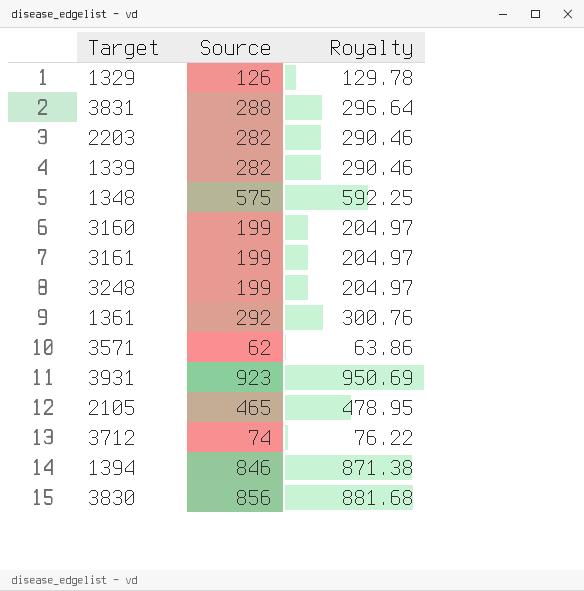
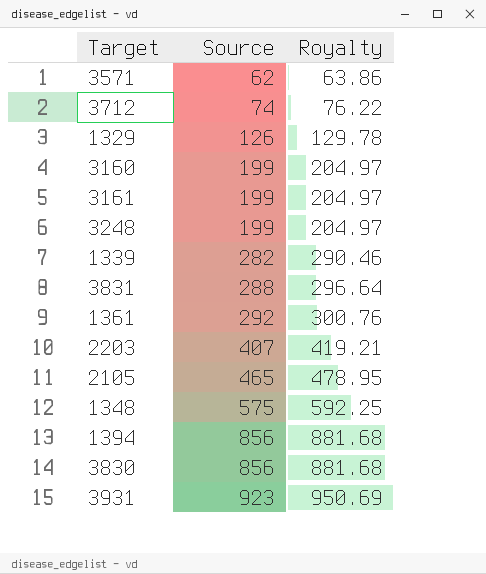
row order: none -> Source ascending
2203 | Source: 282 -> 407
2203 | Royalty: 290.46 -> 419.21
1394 | Source: 846 -> 856
1394 | Royalty: 871.38 -> 881.68

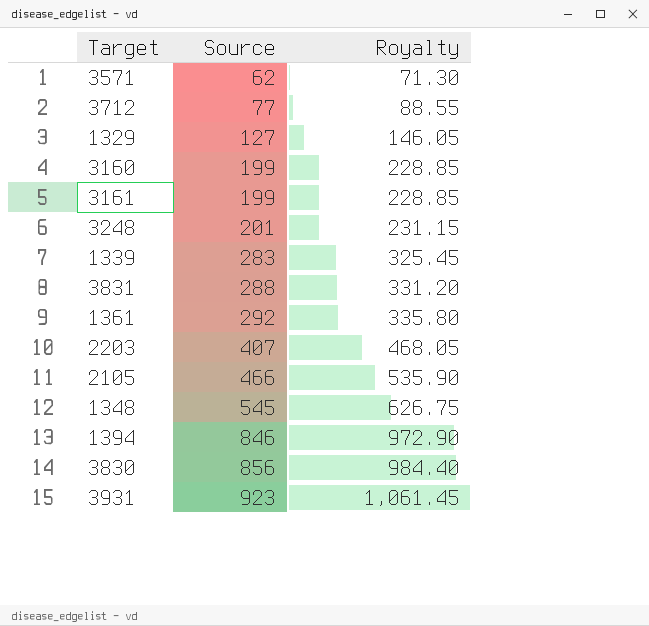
column Royalty | formula: [Source] * 1.03 -> [Source] * 1.15
3712 | Source: 74 -> 77
1329 | Source: 126 -> 127
3248 | Source: 199 -> 201
1339 | Source: 282 -> 283
2105 | Source: 465 -> 466
1348 | Source: 575 -> 545
1394 | Source: 856 -> 846

